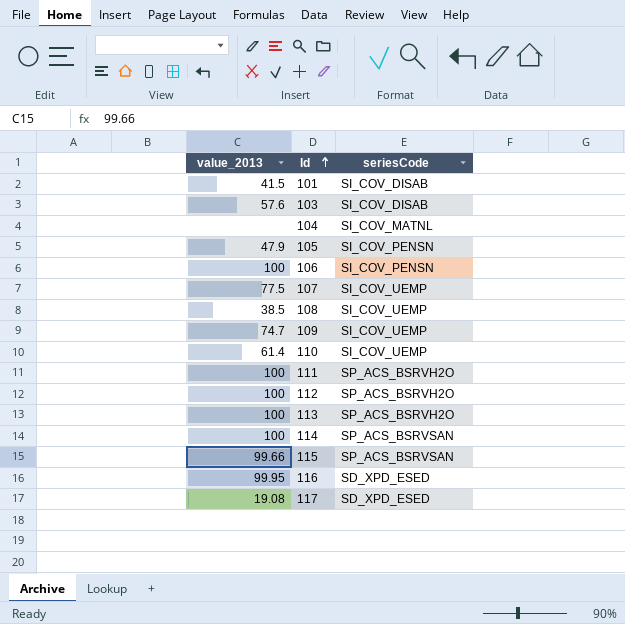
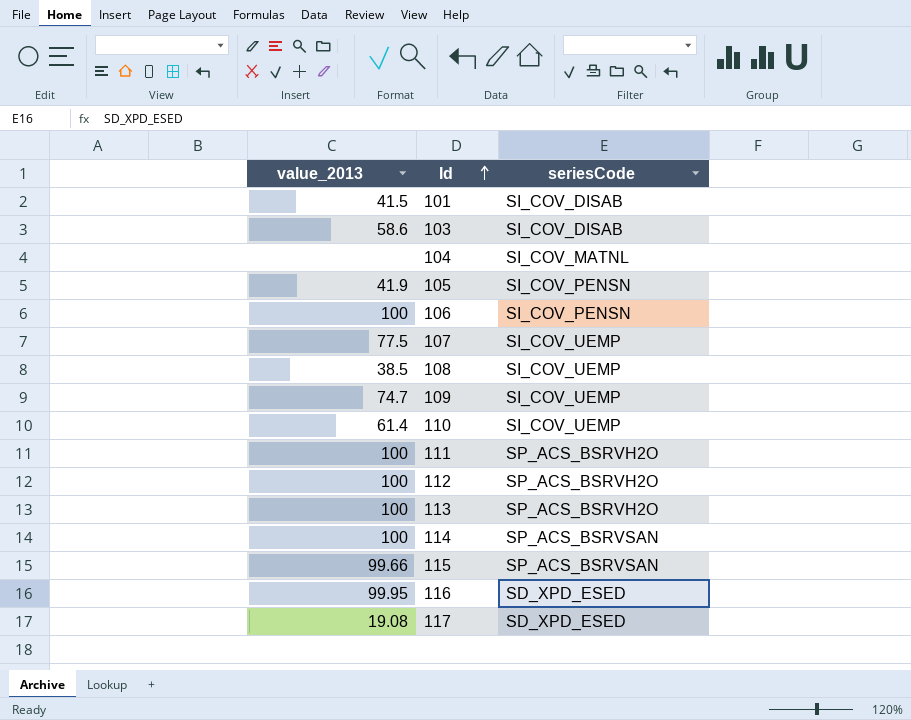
103 | value_2013: 57.6 -> 58.6
105 | value_2013: 47.9 -> 41.9

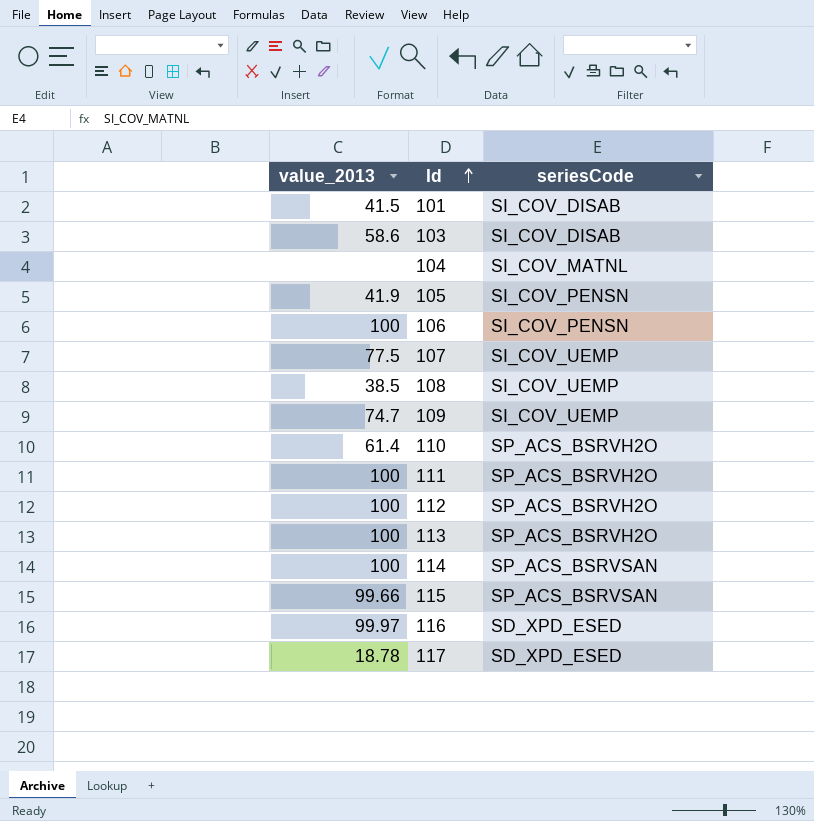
110 | seriesCode: SI_COV_UEMP -> SP_ACS_BSRVH2O
116 | value_2013: 99.95 -> 99.97
117 | value_2013: 19.08 -> 18.78

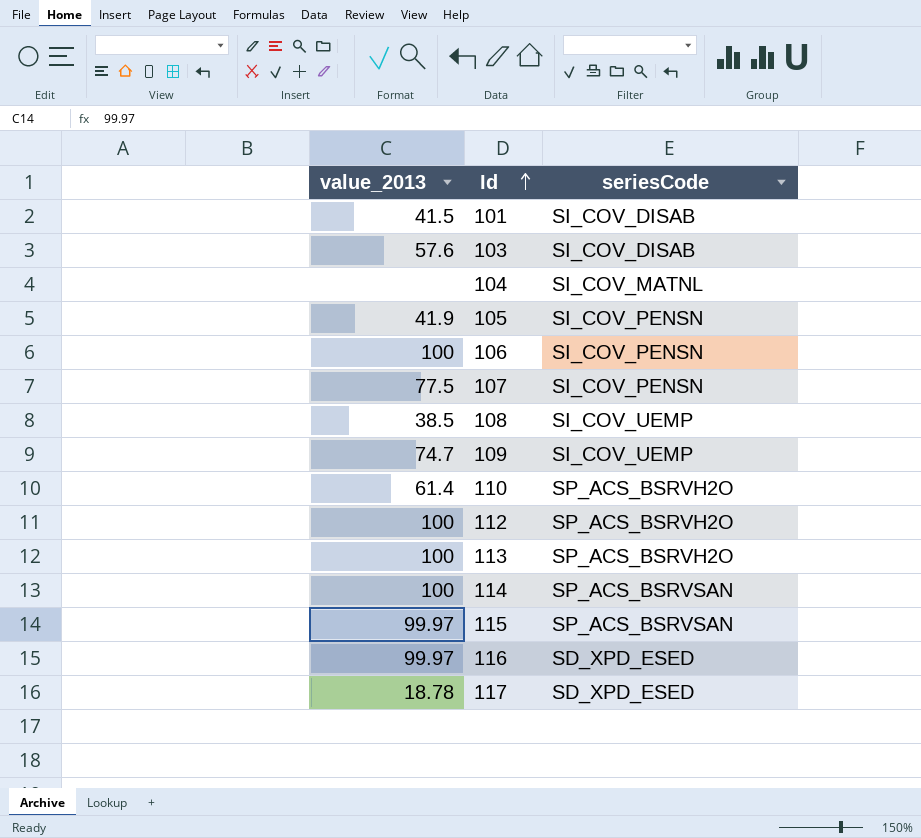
row 111: 100 | SP_ACS_BSRVH2O -> none
103 | value_2013: 58.6 -> 57.6
107 | seriesCode: SI_COV_UEMP -> SI_COV_PENSN
115 | value_2013: 99.66 -> 99.97

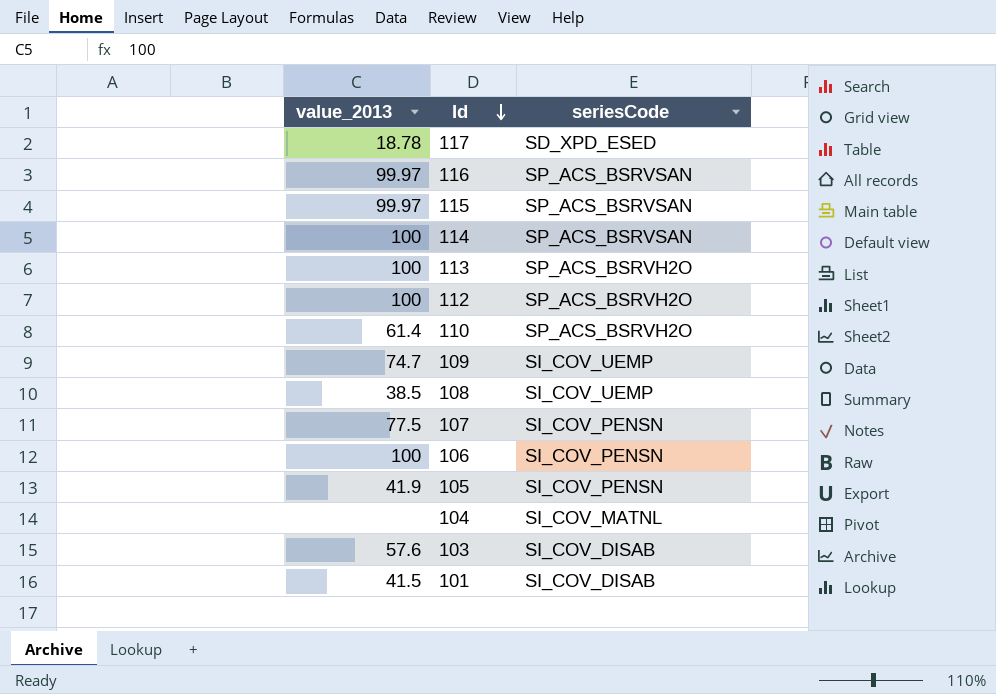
row order: Id ascending -> Id descending
116 | seriesCode: SD_XPD_ESED -> SP_ACS_BSRVSAN

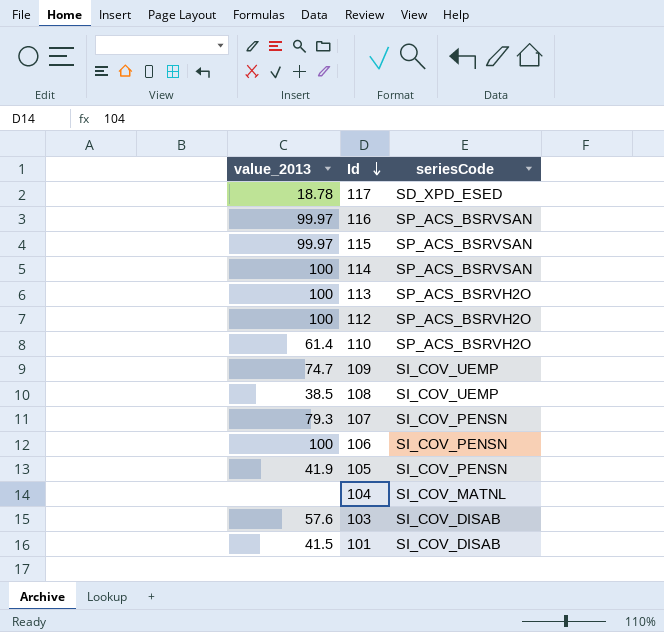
107 | value_2013: 77.5 -> 79.3

